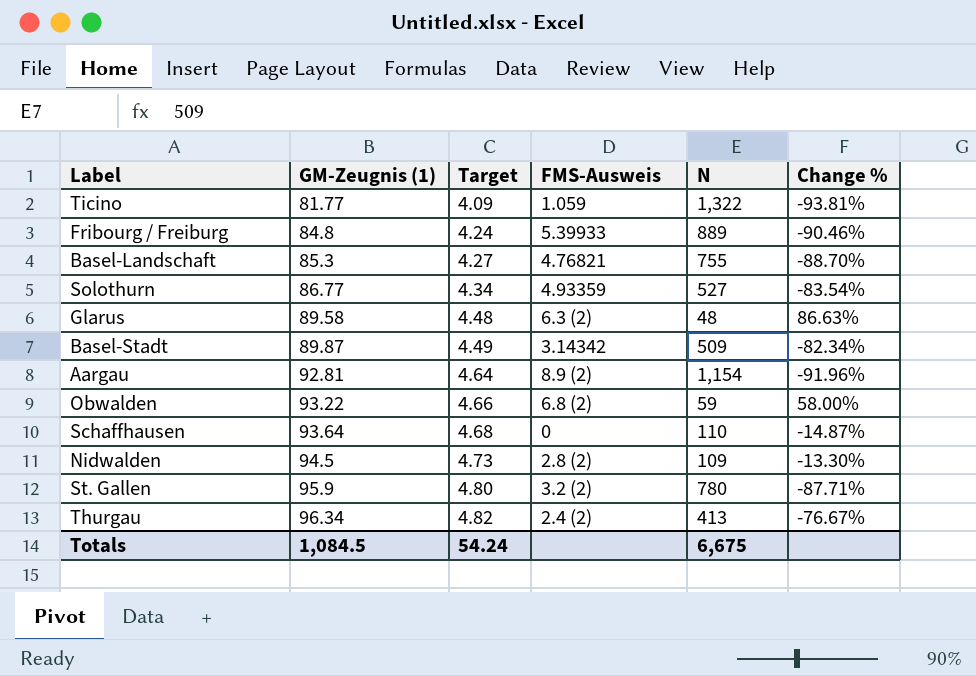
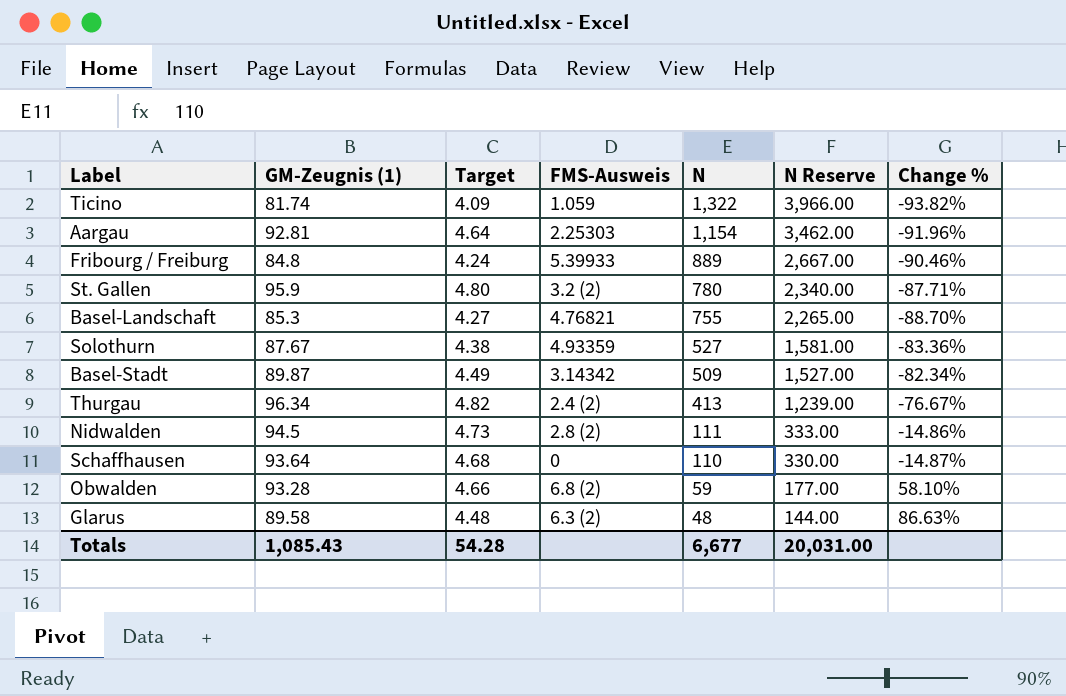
row order: GM-Zeugnis (1) ascending -> N descending
column N Reserve | formula: none -> [N] * 3
Ticino | GM-Zeugnis (1): 81.77 -> 81.74
Ticino | Change %: -93.81% -> -93.82%
Aargau | FMS-Ausweis: 8.9 (2) -> 2.25303
Solothurn | GM-Zeugnis (1): 86.77 -> 87.67
Solothurn | Target: 4.34 -> 4.38
Solothurn | Change %: -83.54% -> -83.36%
Nidwalden | N: 109 -> 111
Nidwalden | Change %: -13.30% -> -14.86%
Obwalden | GM-Zeugnis (1): 93.22 -> 93.28
Obwalden | Change %: 58.00% -> 58.10%
Totals | GM-Zeugnis (1): 1,084.5 -> 1,085.43
Totals | Target: 54.24 -> 54.28
Totals | N: 6,675 -> 6,677

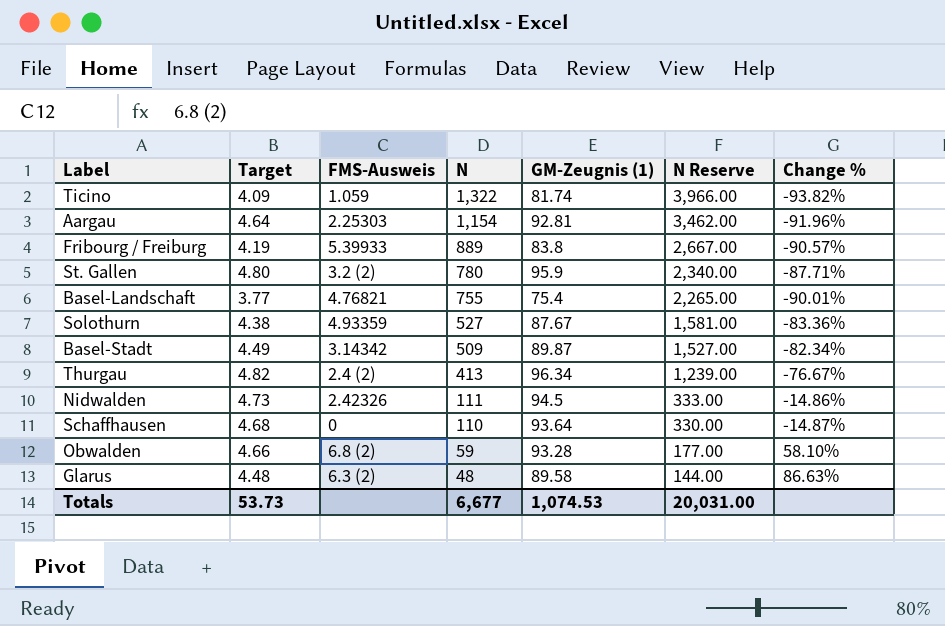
column GM-Zeugnis (1) | position: 2 -> 5
Fribourg / Freiburg | Target: 4.24 -> 4.19
Fribourg / Freiburg | GM-Zeugnis (1): 84.8 -> 83.8
Fribourg / Freiburg | Change %: -90.46% -> -90.57%
Basel-Landschaft | Target: 4.27 -> 3.77
Basel-Landschaft | GM-Zeugnis (1): 85.3 -> 75.4
Basel-Landschaft | Change %: -88.70% -> -90.01%
Nidwalden | FMS-Ausweis: 2.8 (2) -> 2.42326
Totals | Target: 54.28 -> 53.73
Totals | GM-Zeugnis (1): 1,085.43 -> 1,074.53

